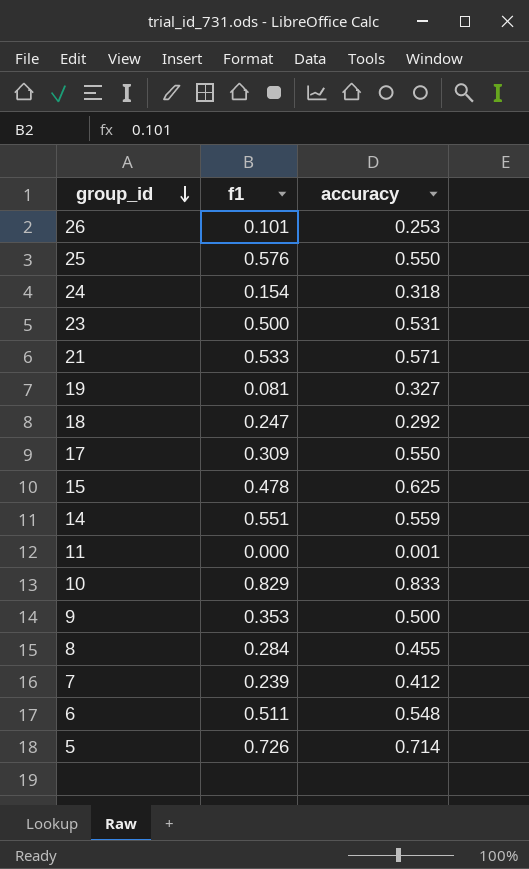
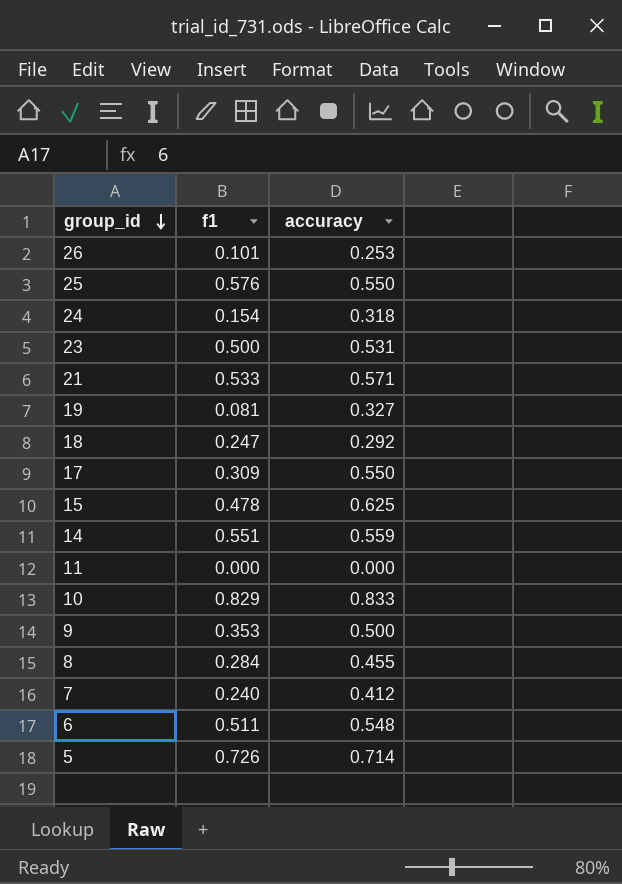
11 | accuracy: 0.001 -> 0.000
7 | f1: 0.239 -> 0.240

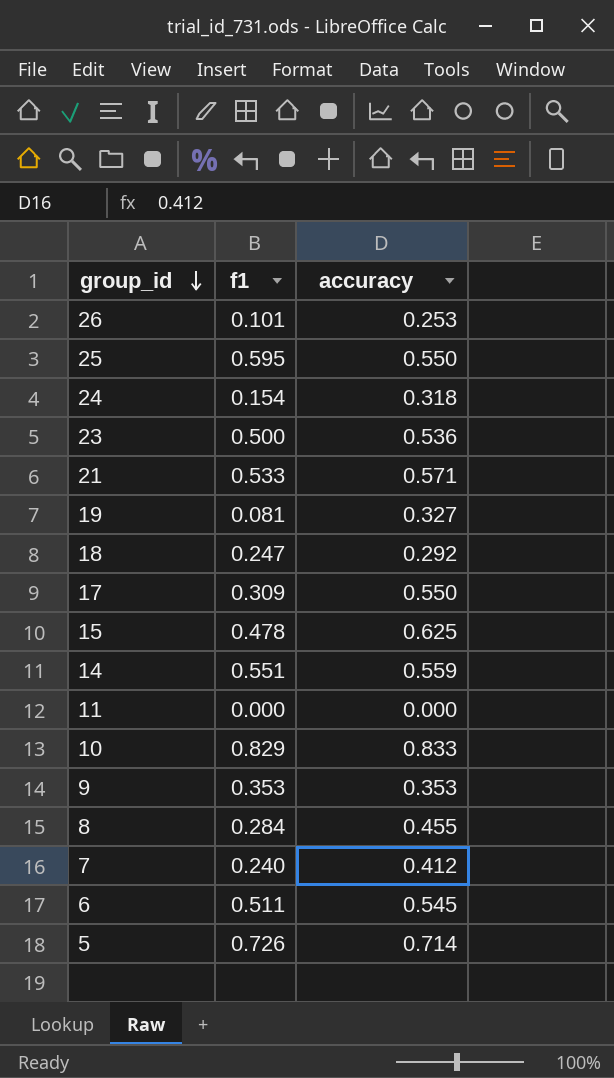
25 | f1: 0.576 -> 0.595
23 | accuracy: 0.531 -> 0.536
9 | accuracy: 0.500 -> 0.353
6 | accuracy: 0.548 -> 0.545

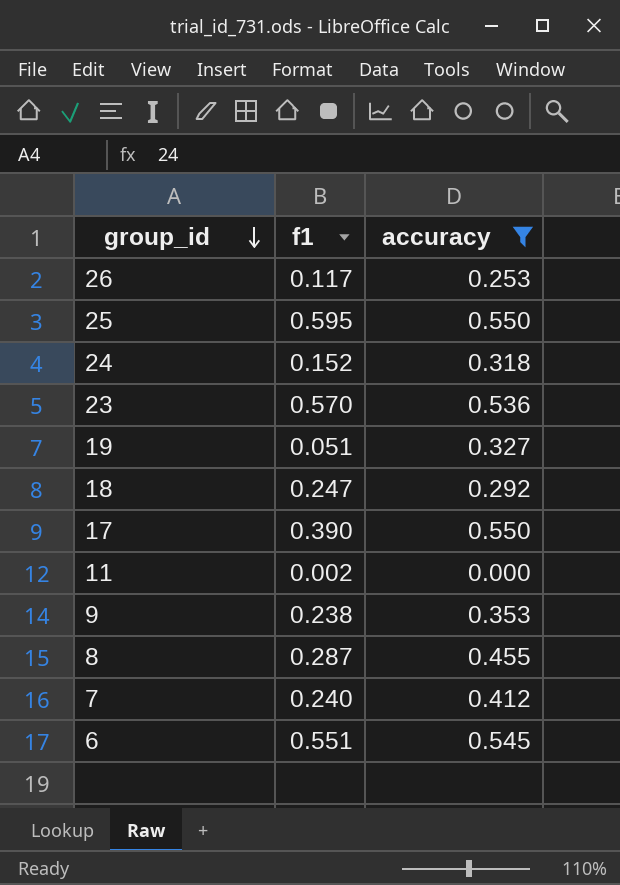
filter: none -> accuracy <= 0.550
26 | f1: 0.101 -> 0.117
24 | f1: 0.154 -> 0.152
23 | f1: 0.500 -> 0.570
19 | f1: 0.081 -> 0.051
17 | f1: 0.309 -> 0.390
11 | f1: 0.000 -> 0.002
9 | f1: 0.353 -> 0.238
8 | f1: 0.284 -> 0.287
6 | f1: 0.511 -> 0.551

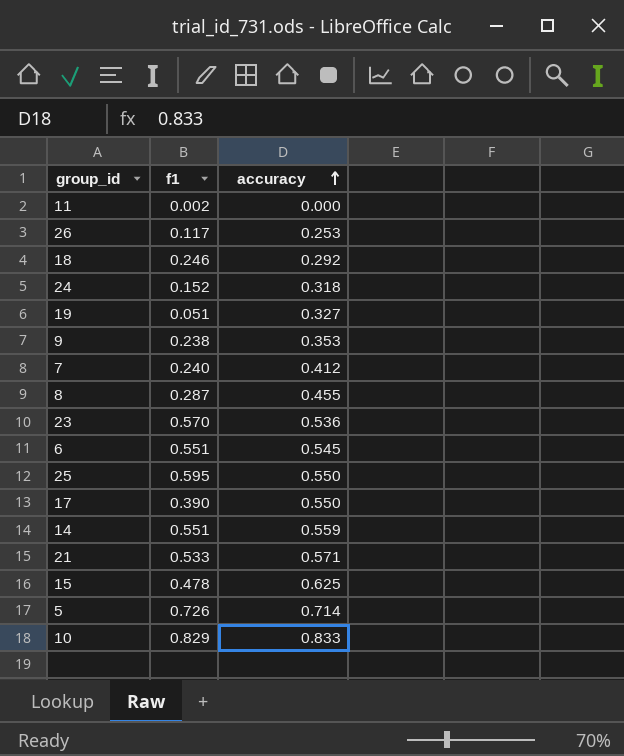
filter: accuracy <= 0.550 -> none
row order: group_id descending -> accuracy ascending
18 | f1: 0.247 -> 0.246

